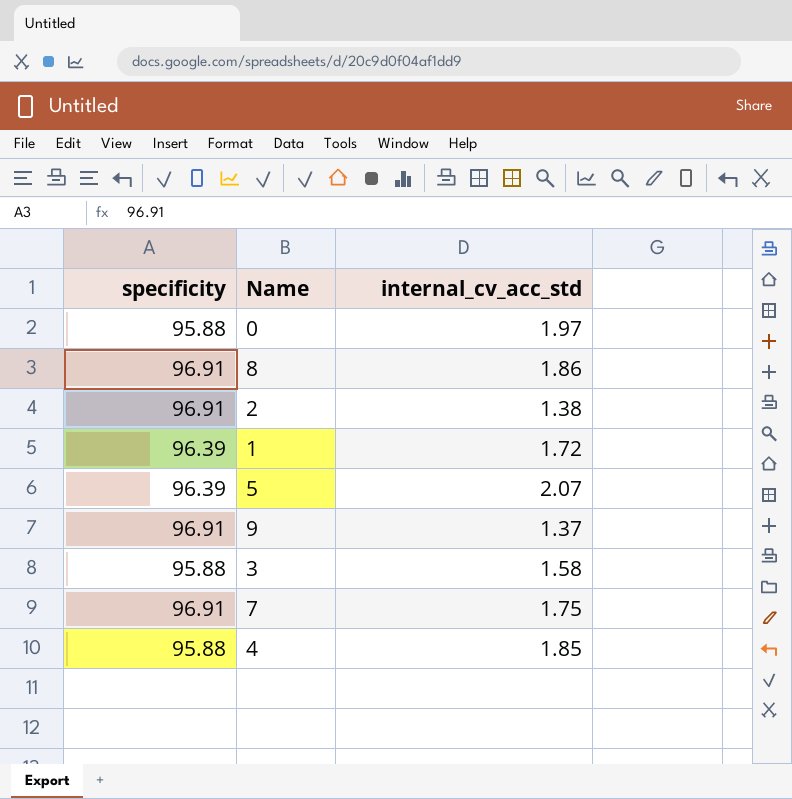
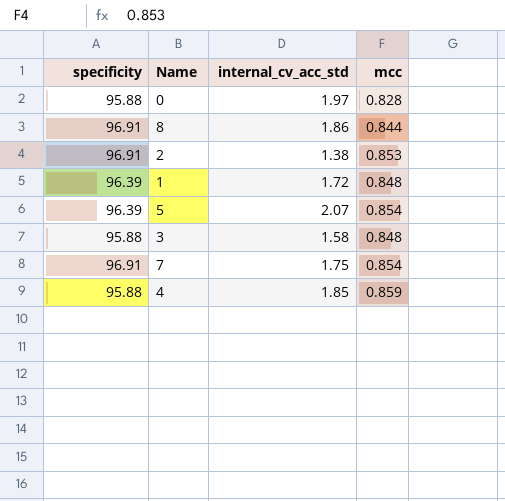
column mcc | position: none -> 4
row 9: 96.91 | 1.37 -> none

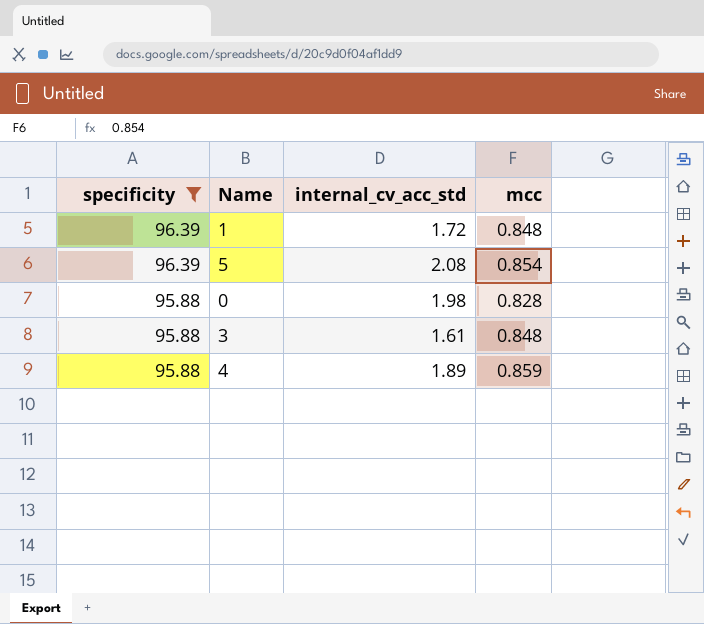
filter: none -> specificity != 96.91
row order: none -> specificity descending
5 | internal_cv_acc_std: 2.07 -> 2.08
0 | internal_cv_acc_std: 1.97 -> 1.98
3 | internal_cv_acc_std: 1.58 -> 1.61
4 | internal_cv_acc_std: 1.85 -> 1.89

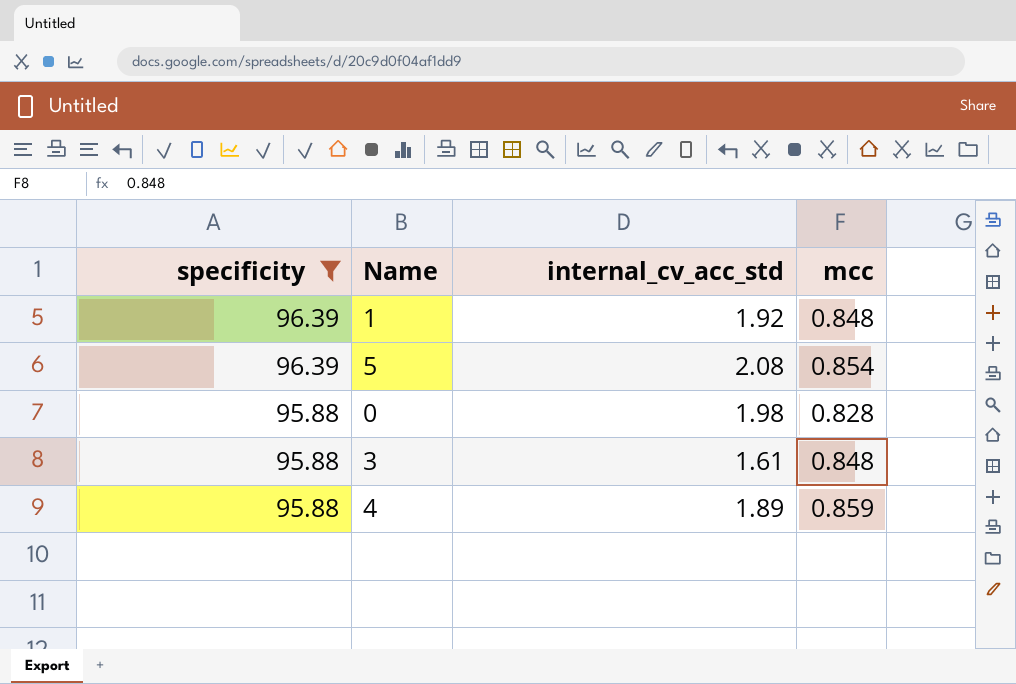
1 | internal_cv_acc_std: 1.72 -> 1.92

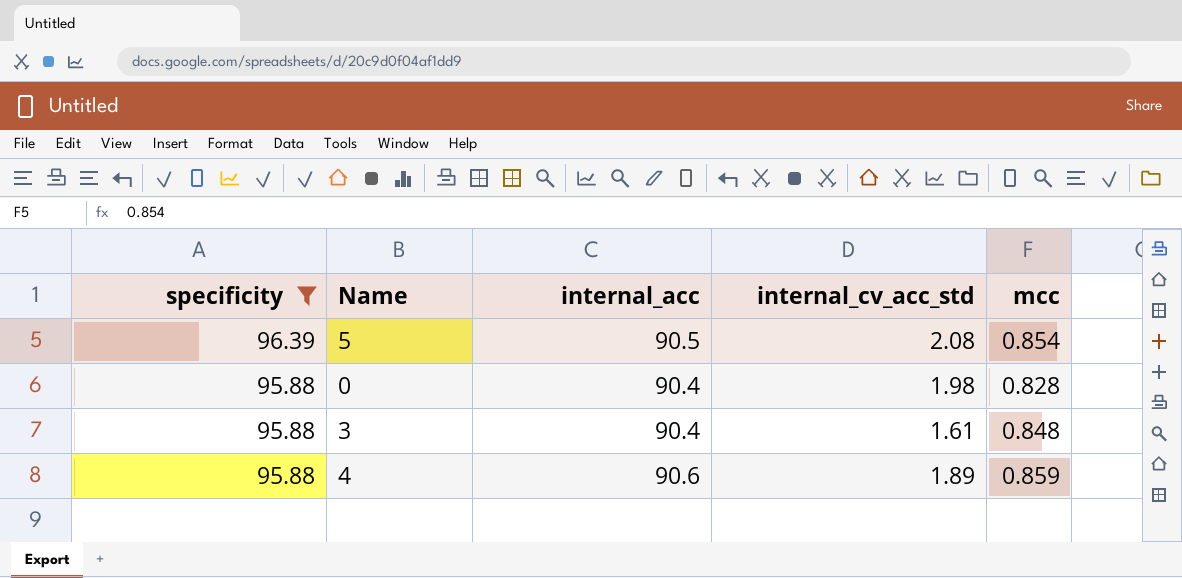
column internal_acc | position: none -> 3
row 1: 96.39 | 1.92 | 0.848 -> none

